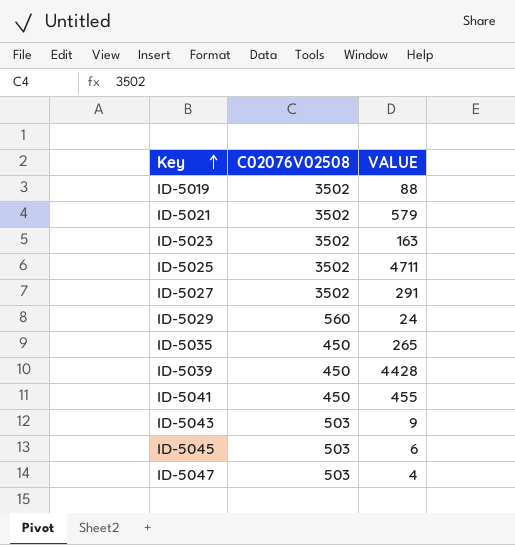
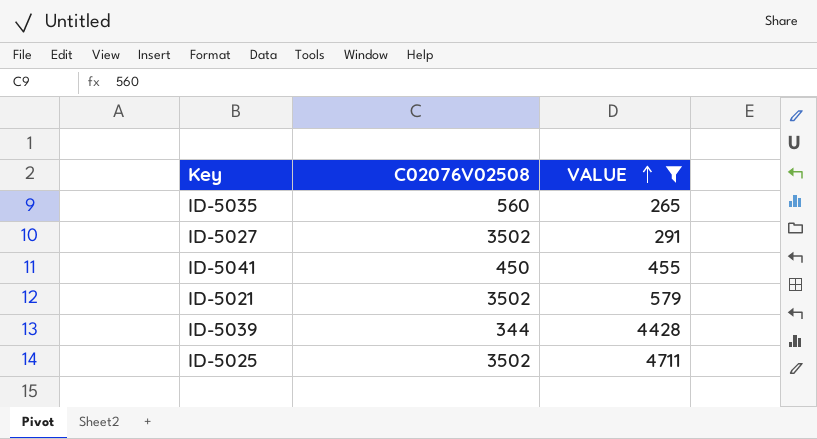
filter: none -> VALUE >= 265
row order: Key ascending -> VALUE ascending
ID-5035 | C02076V02508: 450 -> 560
ID-5039 | C02076V02508: 450 -> 344

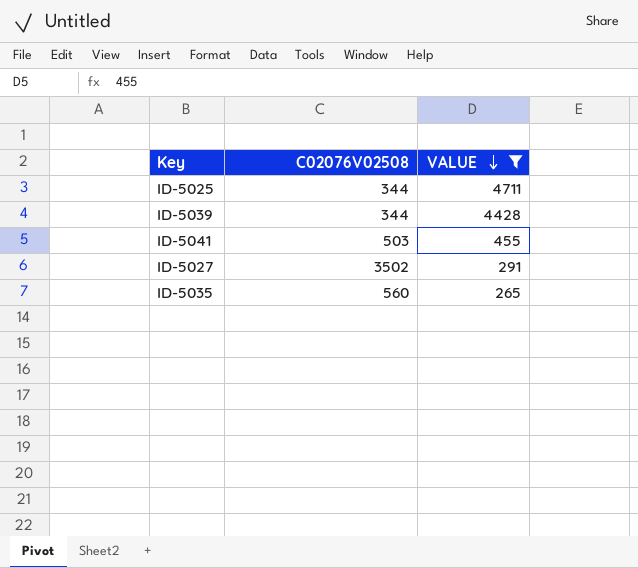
row order: VALUE ascending -> VALUE descending
row ID-5021: 3502 | 579 -> none
ID-5025 | C02076V02508: 3502 -> 344
ID-5041 | C02076V02508: 450 -> 503

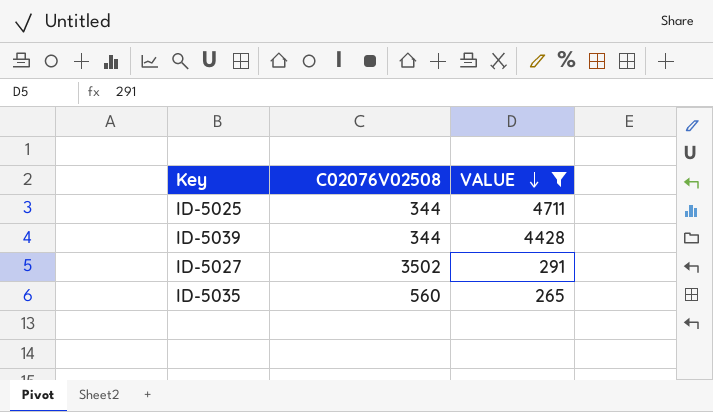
row ID-5041: 503 | 455 -> none

